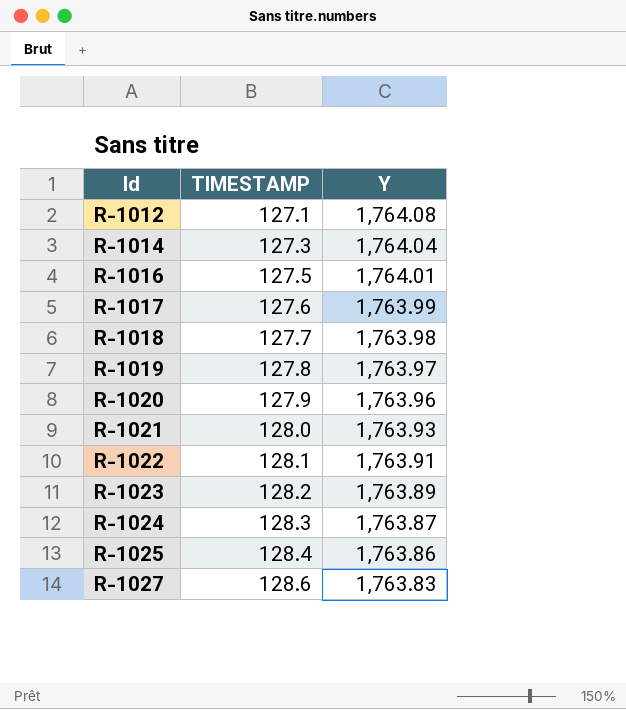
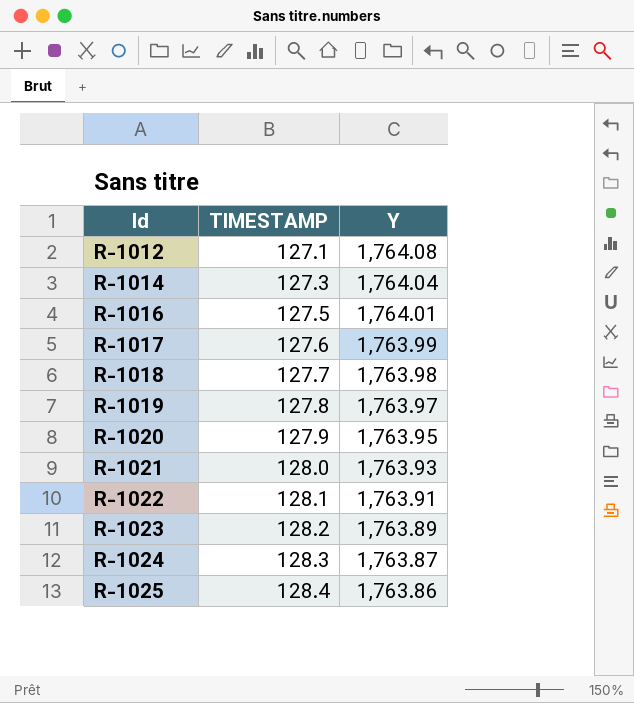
row R-1027: 128.6 | 1,763.83 -> none
R-1020 | Y: 1,763.96 -> 1,763.95

